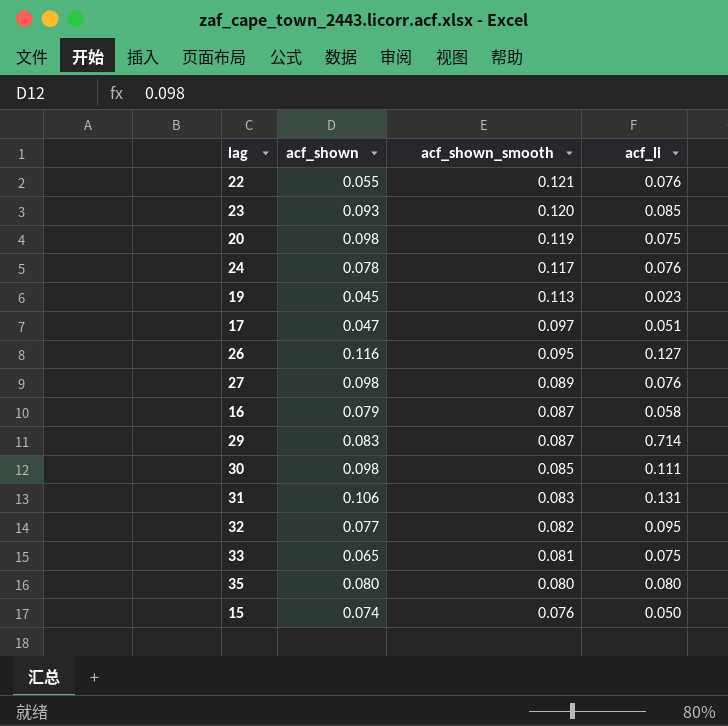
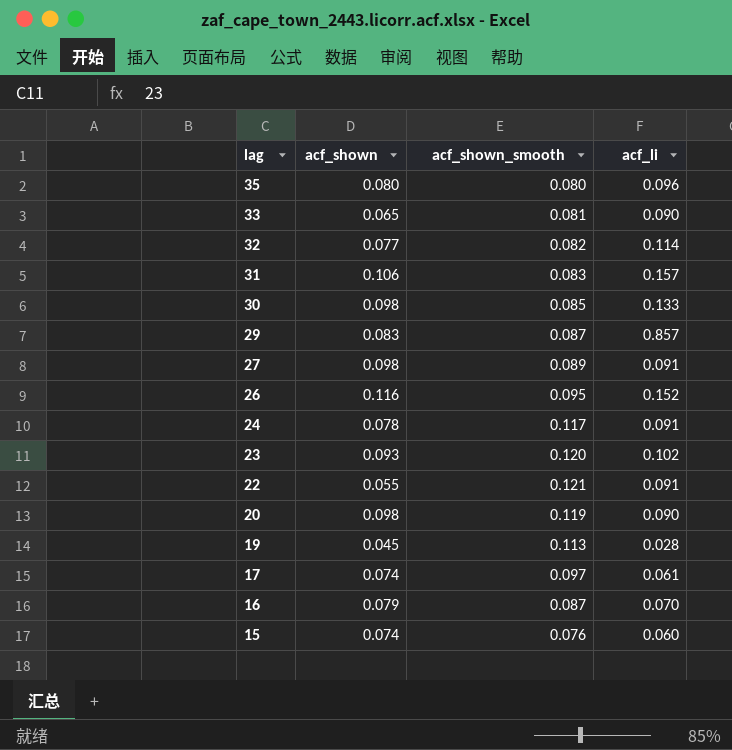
row order: acf_shown_smooth descending -> lag descending
35 | acf_li: 0.080 -> 0.096
33 | acf_li: 0.075 -> 0.090
32 | acf_li: 0.095 -> 0.114
31 | acf_li: 0.131 -> 0.157
30 | acf_li: 0.111 -> 0.133
29 | acf_li: 0.714 -> 0.857
27 | acf_li: 0.076 -> 0.091
26 | acf_li: 0.127 -> 0.152
24 | acf_li: 0.076 -> 0.091
23 | acf_li: 0.085 -> 0.102
22 | acf_li: 0.076 -> 0.091
20 | acf_li: 0.075 -> 0.090
19 | acf_li: 0.023 -> 0.028
17 | acf_shown: 0.047 -> 0.074
17 | acf_li: 0.051 -> 0.061
16 | acf_li: 0.058 -> 0.070
15 | acf_li: 0.050 -> 0.060

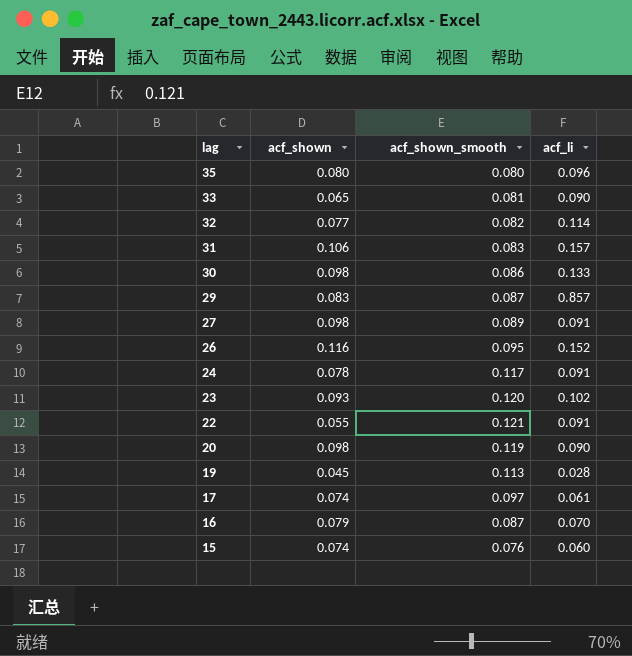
30 | acf_shown_smooth: 0.085 -> 0.086

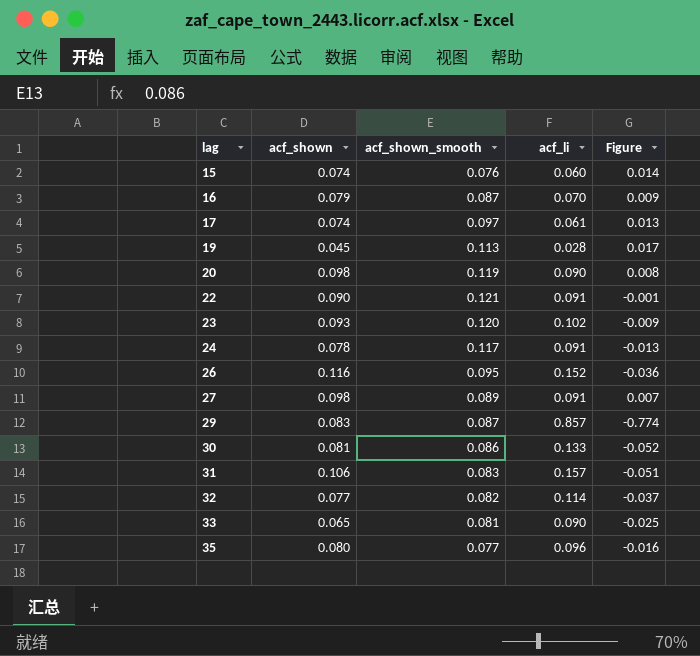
row order: lag descending -> lag ascending
column Figure | formula: none -> [acf_shown] - [acf_li]
22 | acf_shown: 0.055 -> 0.090
30 | acf_shown: 0.098 -> 0.081
35 | acf_shown_smooth: 0.080 -> 0.077

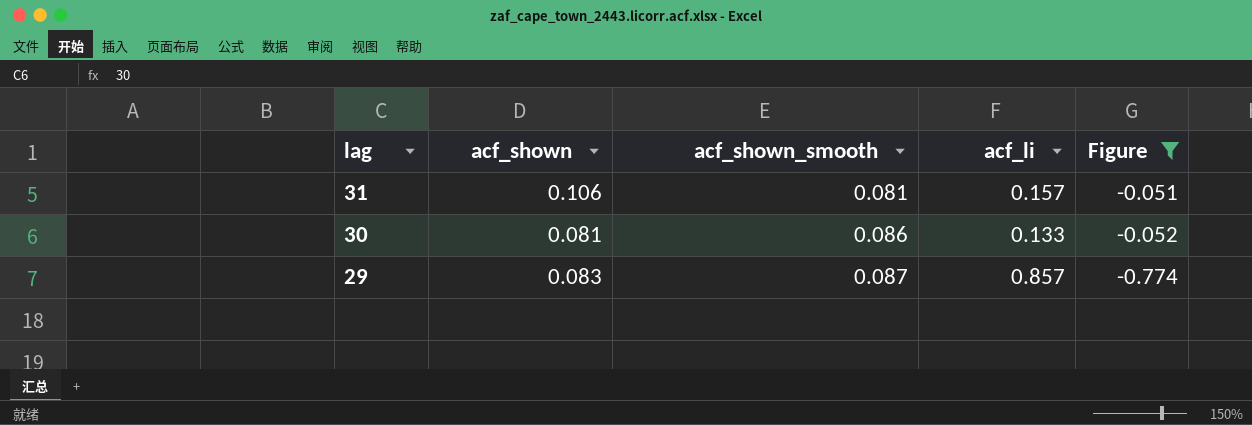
filter: none -> Figure <= -0.051
row order: lag ascending -> lag descending
31 | acf_shown_smooth: 0.083 -> 0.081

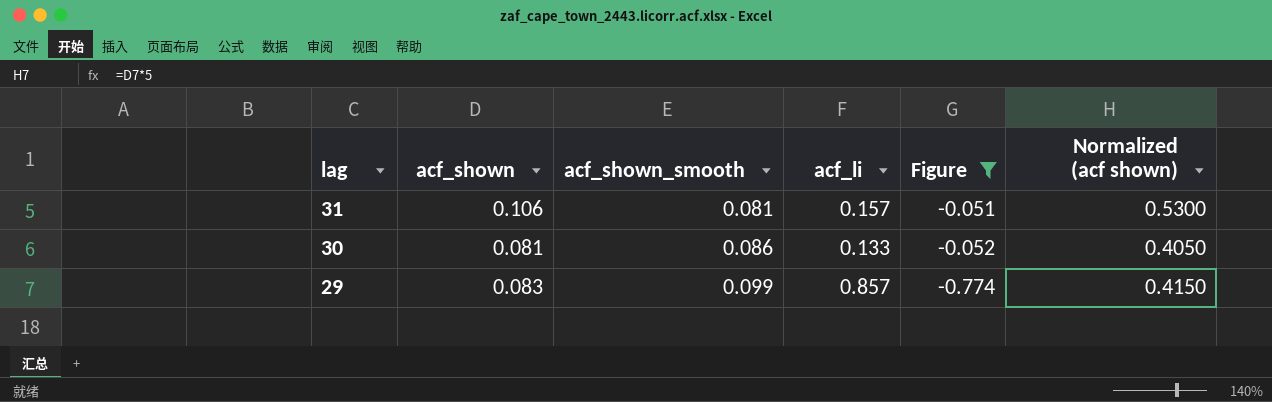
column Normalized (acf shown) | formula: none -> [acf_shown] * 5
29 | acf_shown_smooth: 0.087 -> 0.099

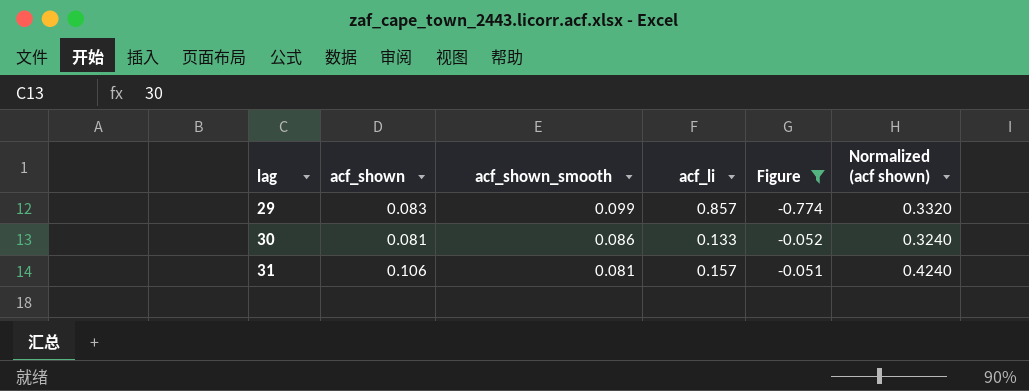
row order: lag descending -> lag ascending
column Normalized (acf shown) | formula: [acf_shown] * 5 -> [acf_shown] * 4

